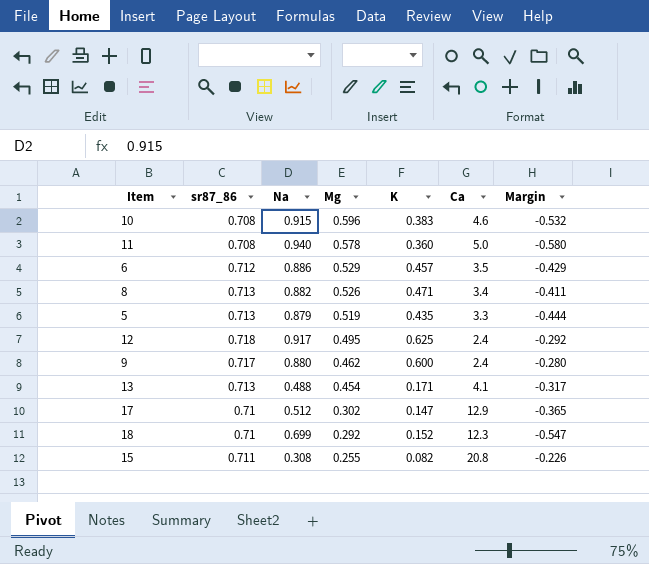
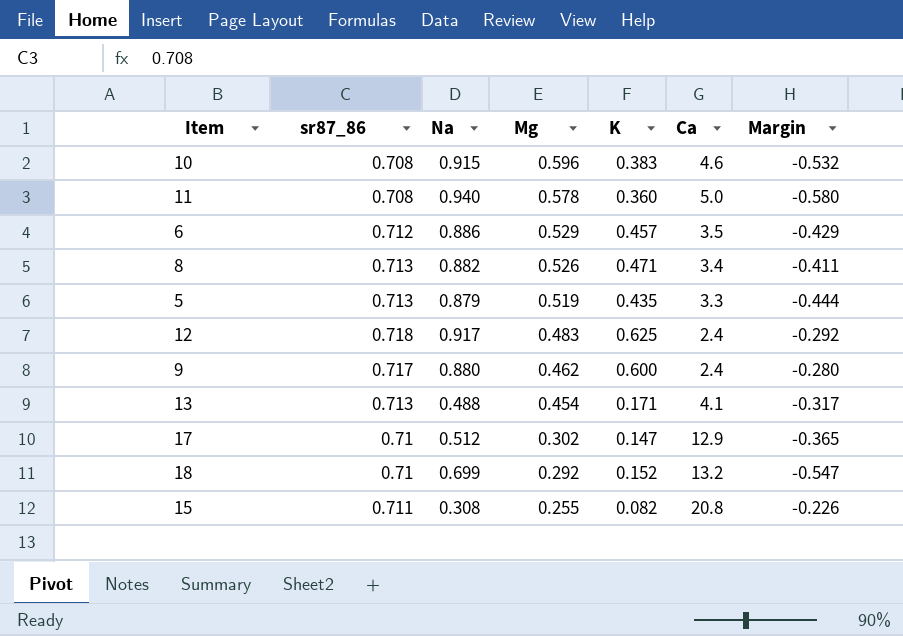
12 | Mg: 0.495 -> 0.483
18 | Ca: 12.3 -> 13.2

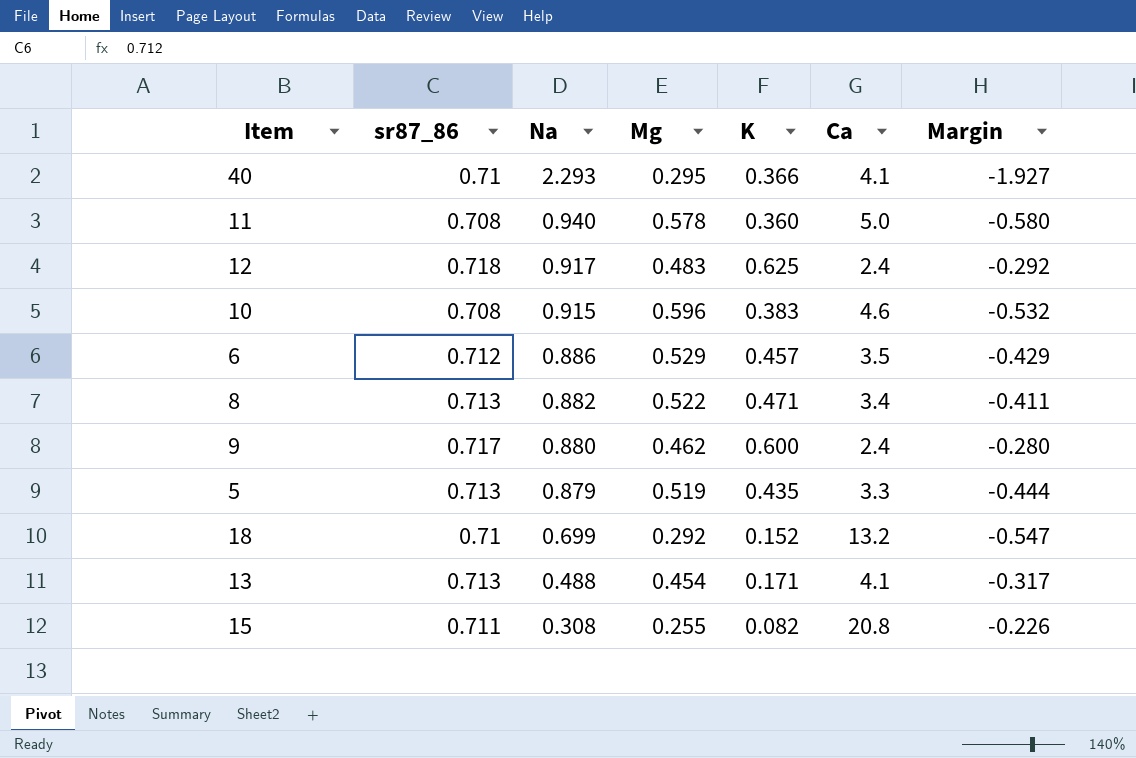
row order: Mg descending -> Na descending
row 17: 0.71 | 0.512 | 0.302 | 0.147 | 12.9 | -0.365 -> none
row 40: none -> 0.71 | 2.293 | 0.295 | 0.366 | 4.1 | -1.927
8 | Mg: 0.526 -> 0.522

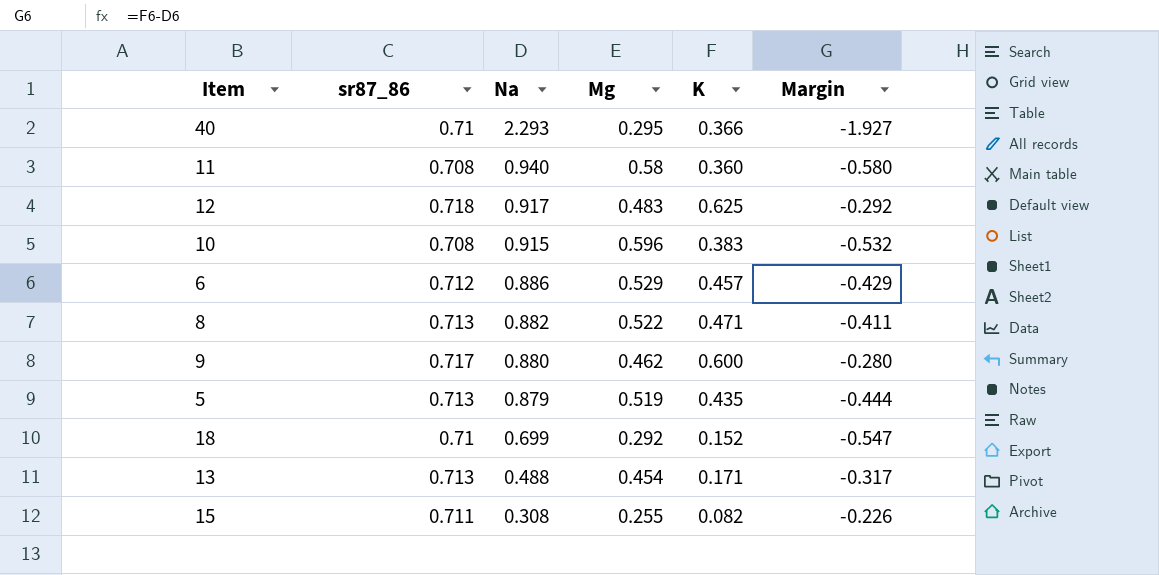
column Ca | position: 6 -> none
11 | Mg: 0.578 -> 0.58

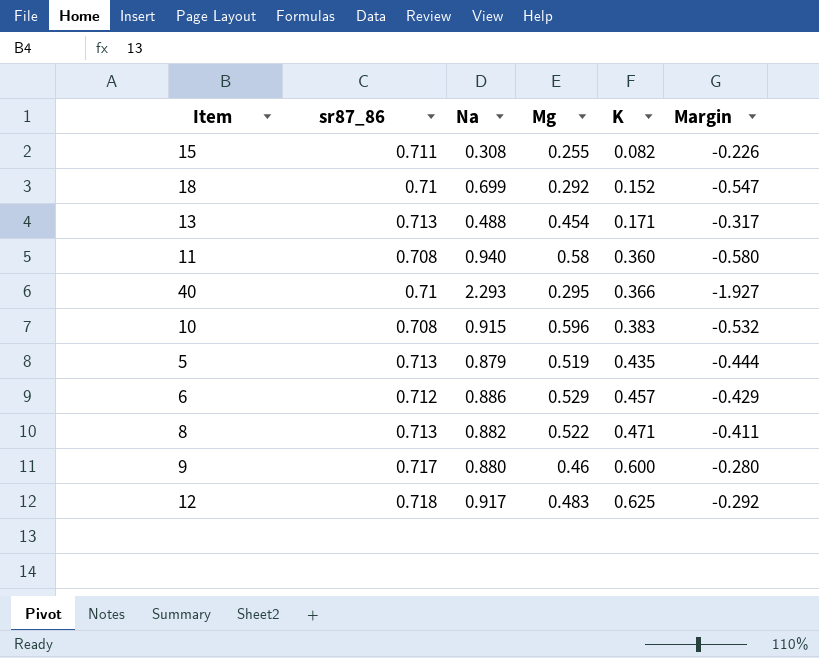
row order: Na descending -> K ascending
9 | Mg: 0.462 -> 0.46

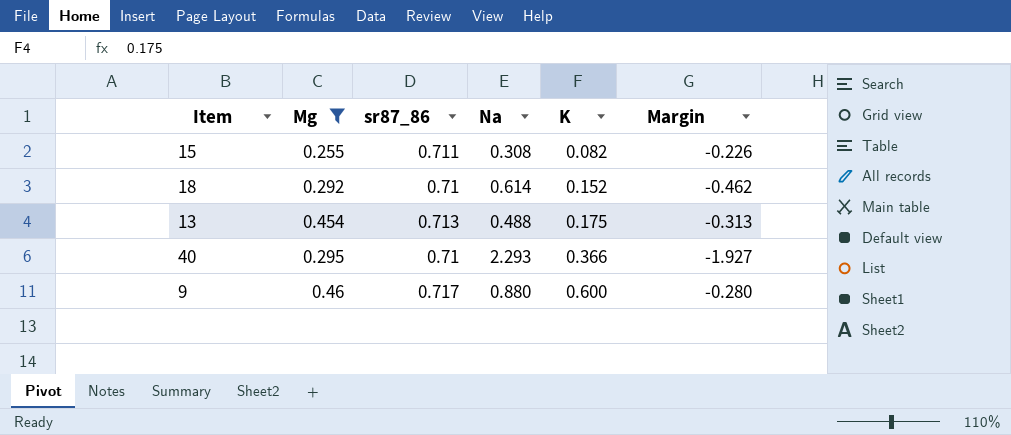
filter: none -> Mg <= 0.46
column Mg | position: 4 -> 2
18 | Na: 0.699 -> 0.614
18 | Margin: -0.547 -> -0.462
13 | K: 0.171 -> 0.175
13 | Margin: -0.317 -> -0.313

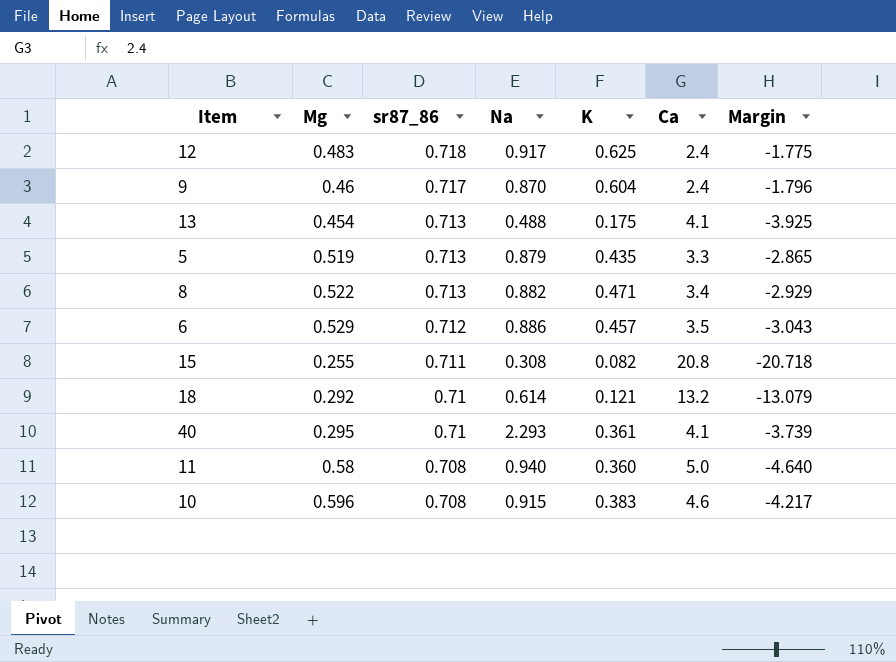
filter: Mg <= 0.46 -> none
row order: K ascending -> sr87_86 descending
column Ca | position: none -> 6
column Margin | formula: [K] - [Na] -> [K] - [Ca]
9 | Na: 0.880 -> 0.870
9 | K: 0.600 -> 0.604
18 | K: 0.152 -> 0.121
40 | K: 0.366 -> 0.361

